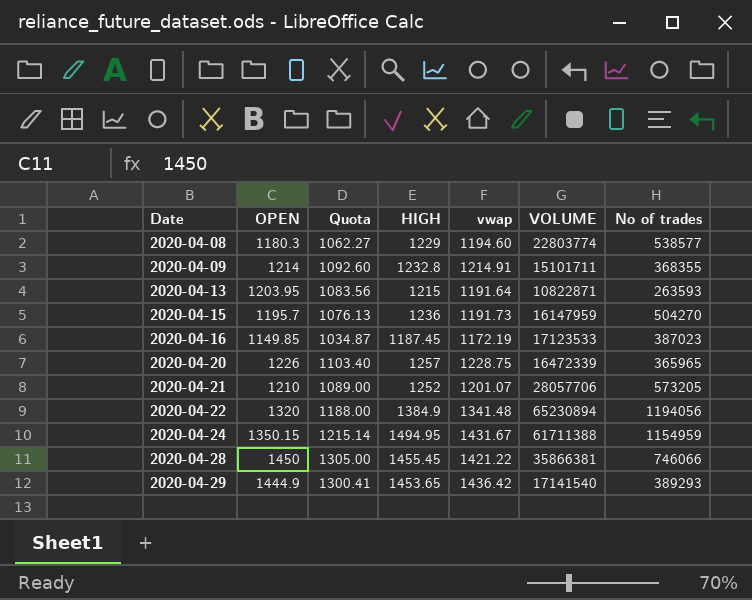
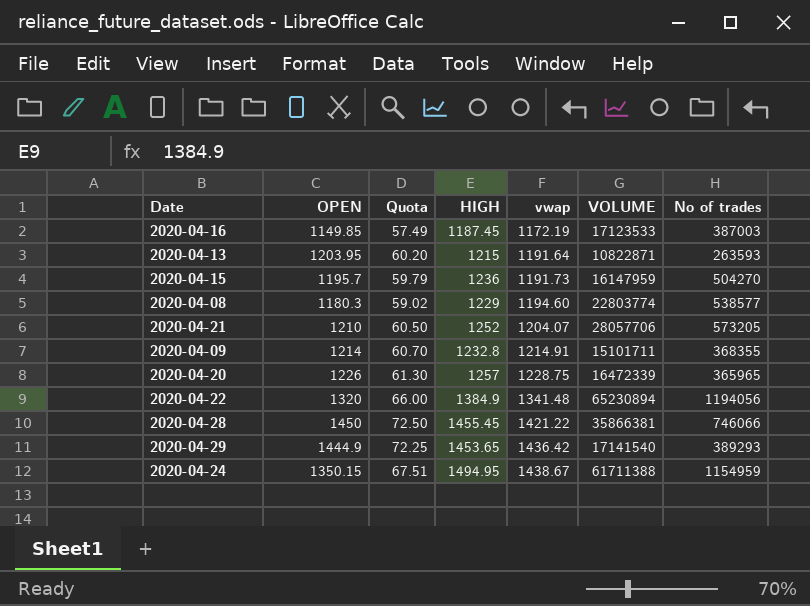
row order: Date ascending -> vwap ascending
column Quota | formula: [OPEN] * 0.9 -> [OPEN] * 0.05
2020-04-16 | No of trades: 387023 -> 387003
2020-04-21 | vwap: 1201.07 -> 1204.07
2020-04-24 | vwap: 1431.67 -> 1438.67

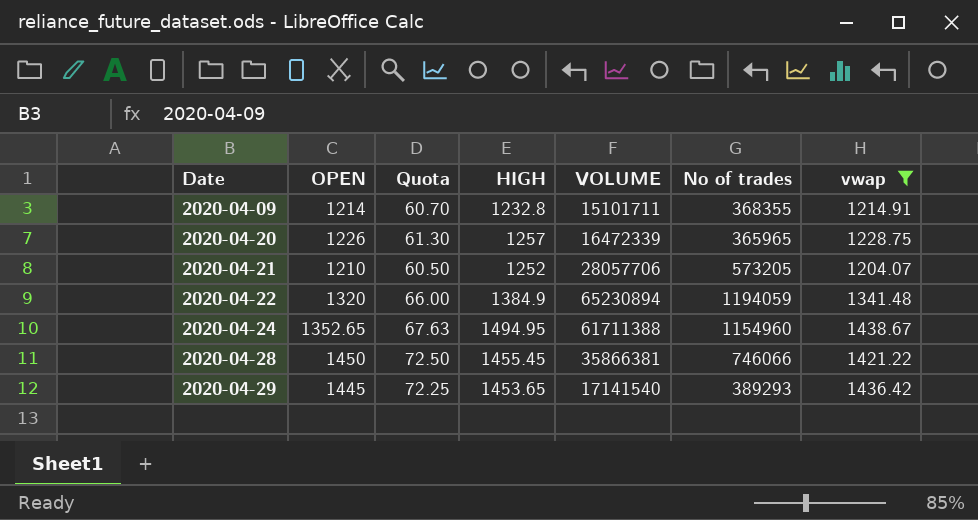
filter: none -> vwap >= 1204.07
row order: vwap ascending -> Date ascending
column vwap | position: 5 -> 7
2020-04-22 | No of trades: 1194056 -> 1194059
2020-04-24 | OPEN: 1350.15 -> 1352.65
2020-04-24 | Quota: 67.51 -> 67.63
2020-04-24 | No of trades: 1154959 -> 1154960
2020-04-29 | OPEN: 1444.9 -> 1445

